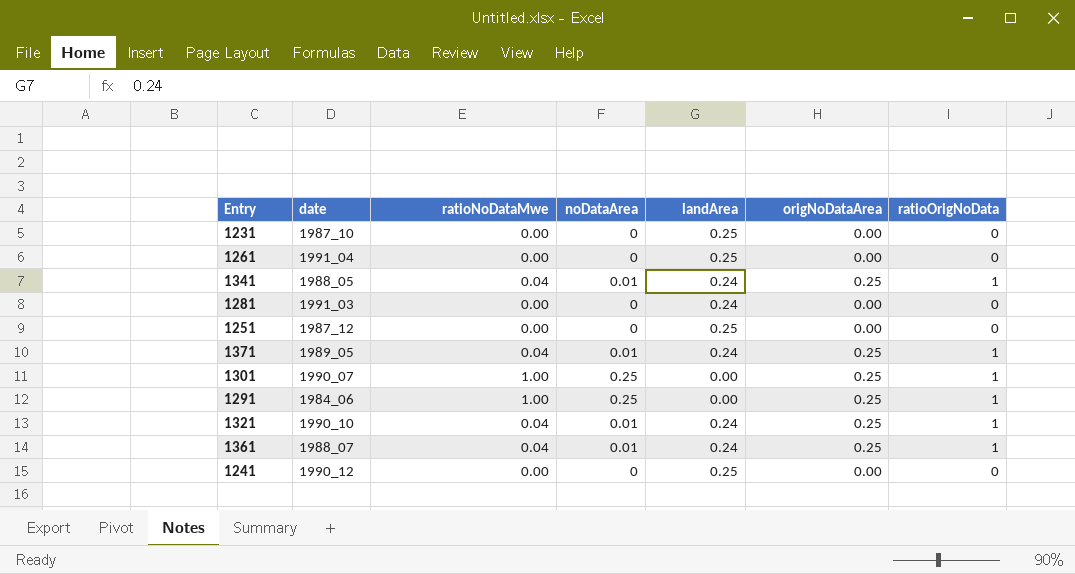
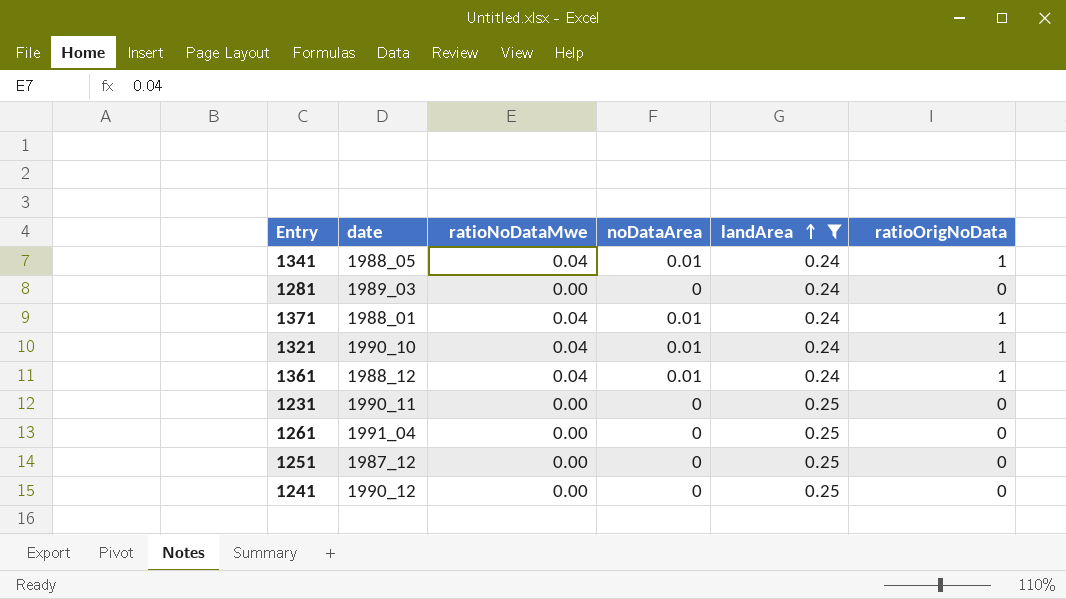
filter: none -> landArea != 0.00
row order: none -> landArea ascending
column origNoDataArea | position: 6 -> none
1281 | date: 1991_03 -> 1989_03
1371 | date: 1989_05 -> 1988_01
1361 | date: 1988_07 -> 1988_12
1231 | date: 1987_10 -> 1990_11

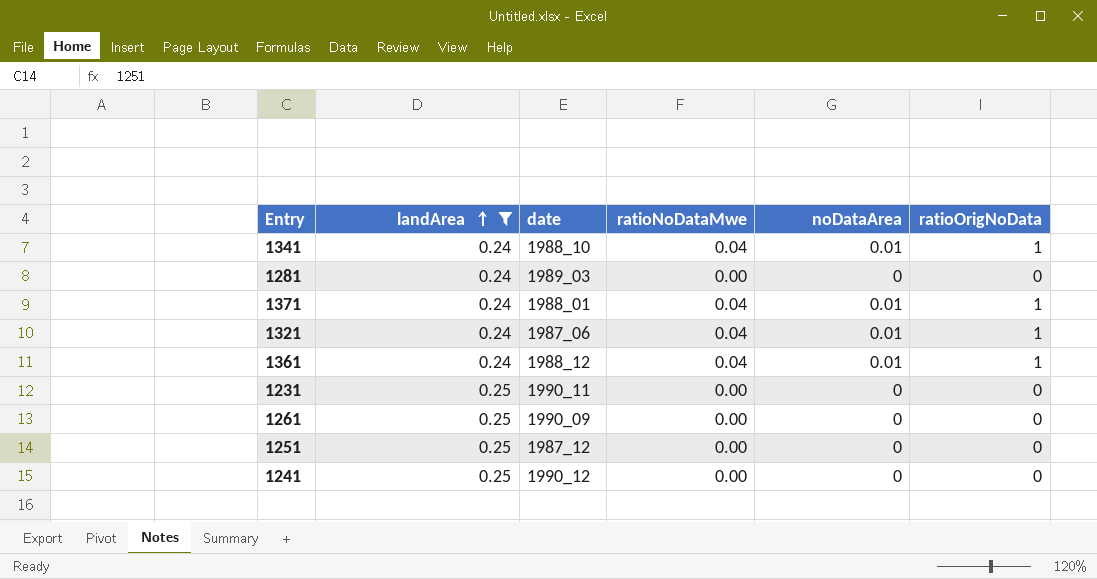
column landArea | position: 5 -> 2
1341 | date: 1988_05 -> 1988_10
1321 | date: 1990_10 -> 1987_06
1261 | date: 1991_04 -> 1990_09

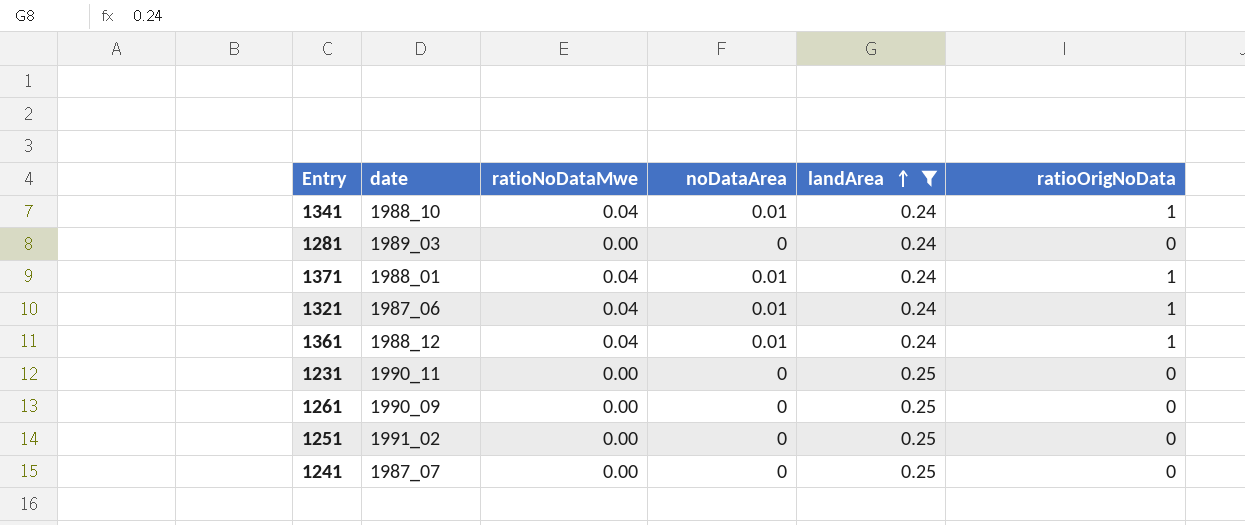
column landArea | position: 2 -> 5
1251 | date: 1987_12 -> 1991_02
1241 | date: 1990_12 -> 1987_07

